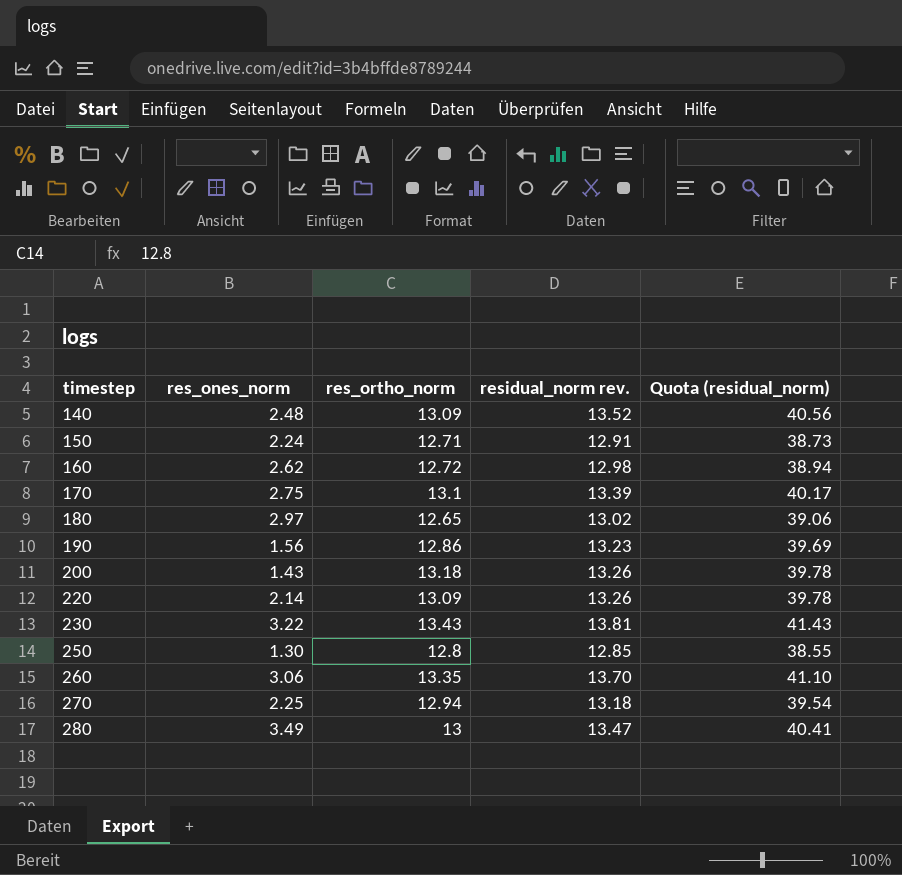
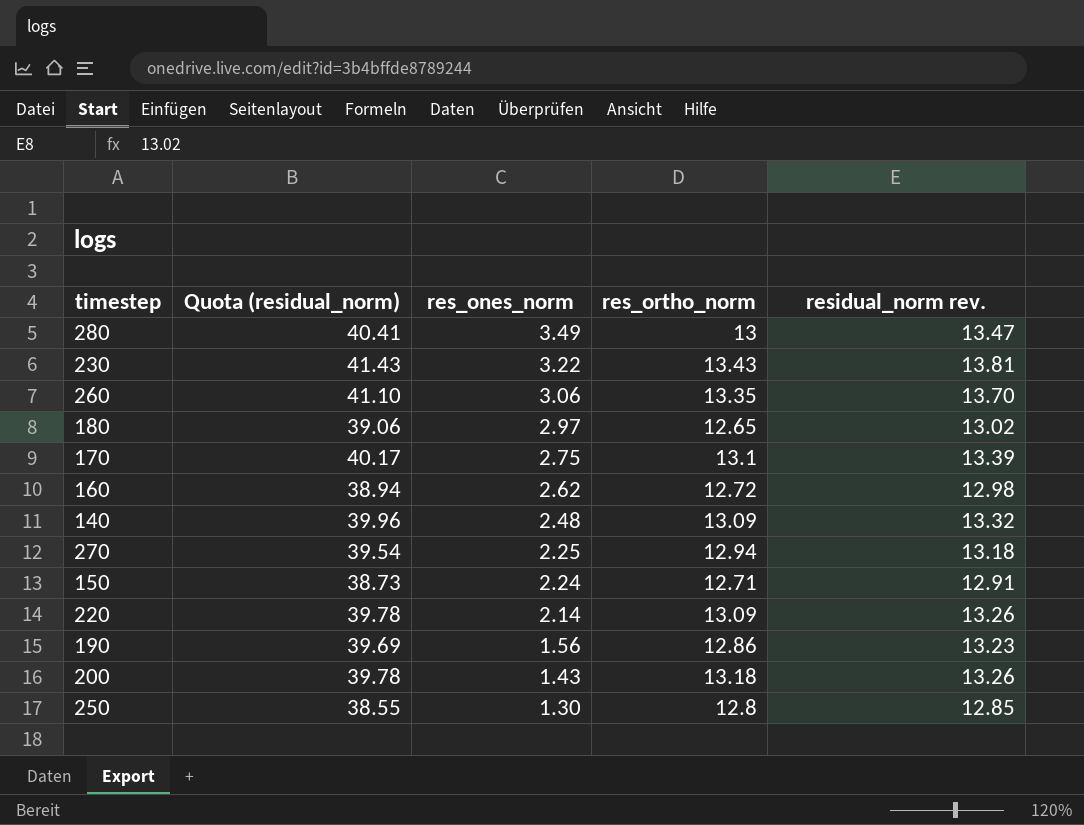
row order: timestep ascending -> res_ones_norm descending
column Quota (residual_norm) | position: 5 -> 2
140 | Quota (residual_norm): 40.56 -> 39.96
140 | residual_norm rev.: 13.52 -> 13.32

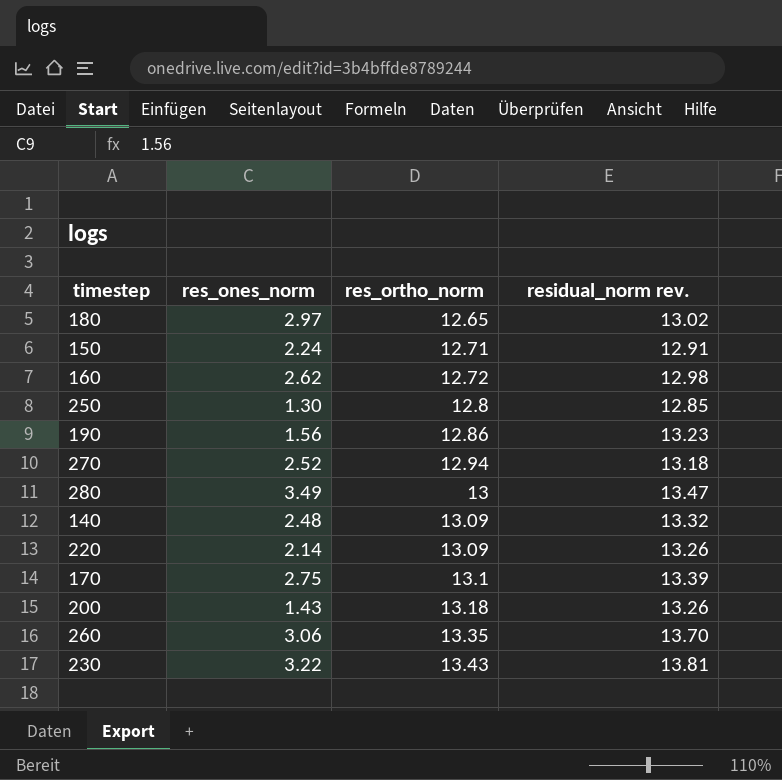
row order: res_ones_norm descending -> res_ortho_norm ascending
column Quota (residual_norm) | formula: [residual_norm rev.] * 3 -> none
270 | res_ones_norm: 2.25 -> 2.52

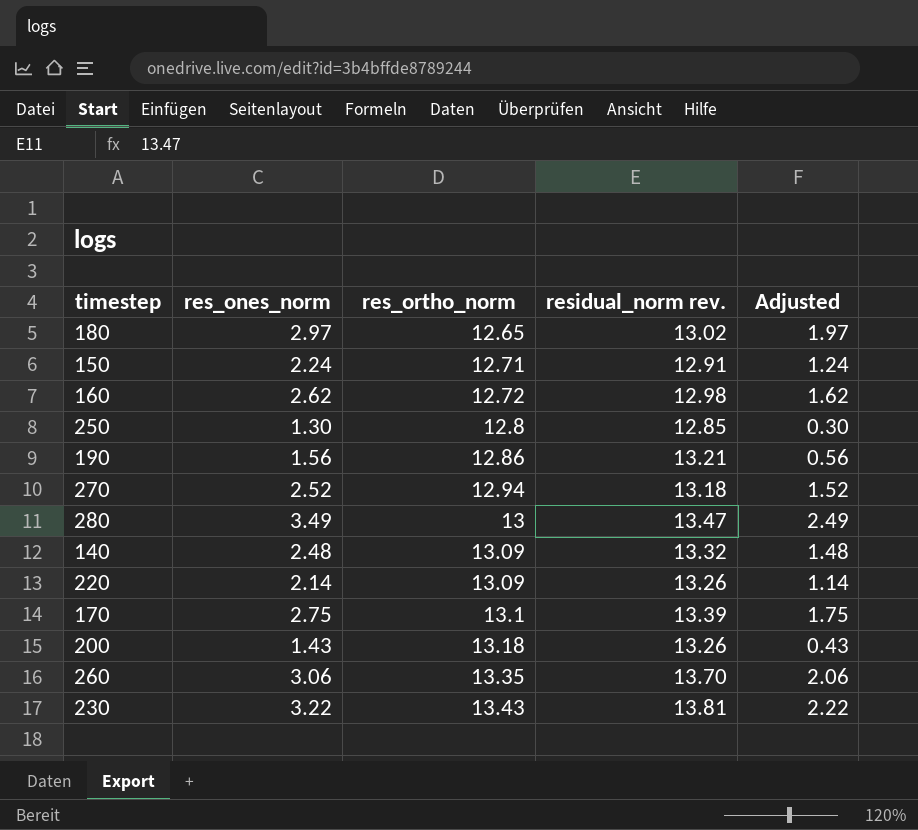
column Adjusted | formula: none -> [res_ones_norm] - 1
190 | residual_norm rev.: 13.23 -> 13.21

